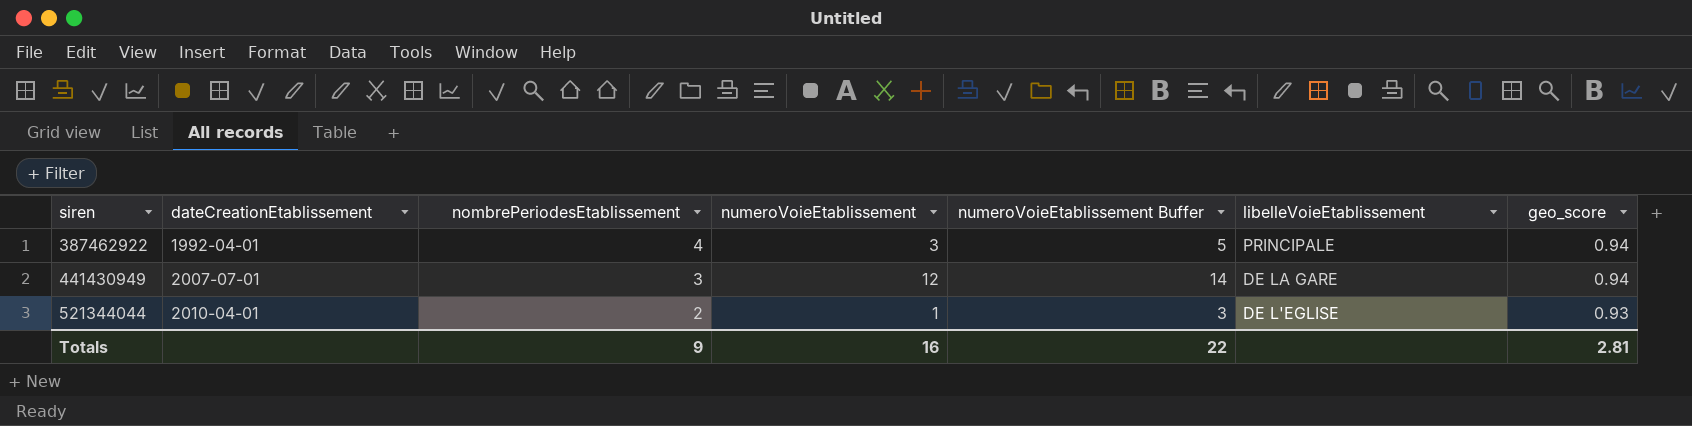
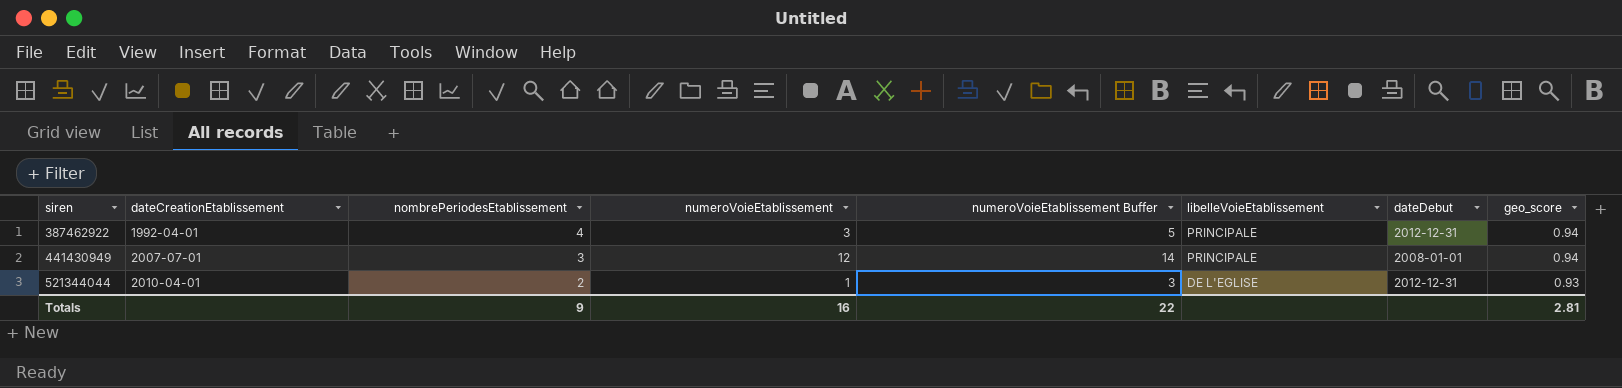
column dateDebut | position: none -> 7
441430949 | libelleVoieEtablissement: DE LA GARE -> PRINCIPALE

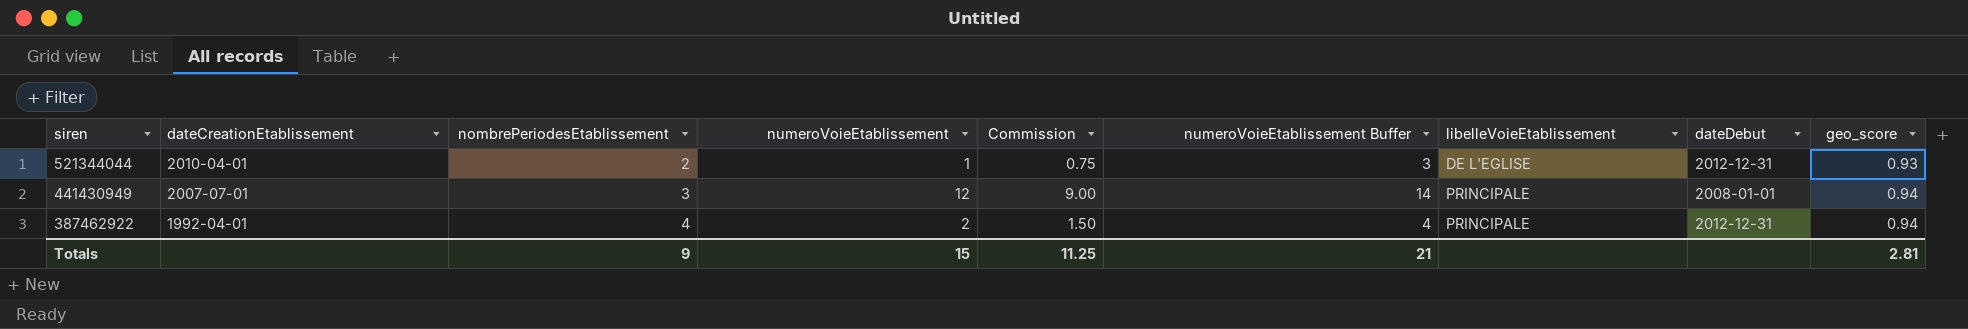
row order: siren ascending -> siren descending
column Commission | formula: none -> [numeroVoieEtablissement] * 0.75
387462922 | numeroVoieEtablissement: 3 -> 2
387462922 | numeroVoieEtablissement Buffer: 5 -> 4
Totals | numeroVoieEtablissement: 16 -> 15
Totals | numeroVoieEtablissement Buffer: 22 -> 21

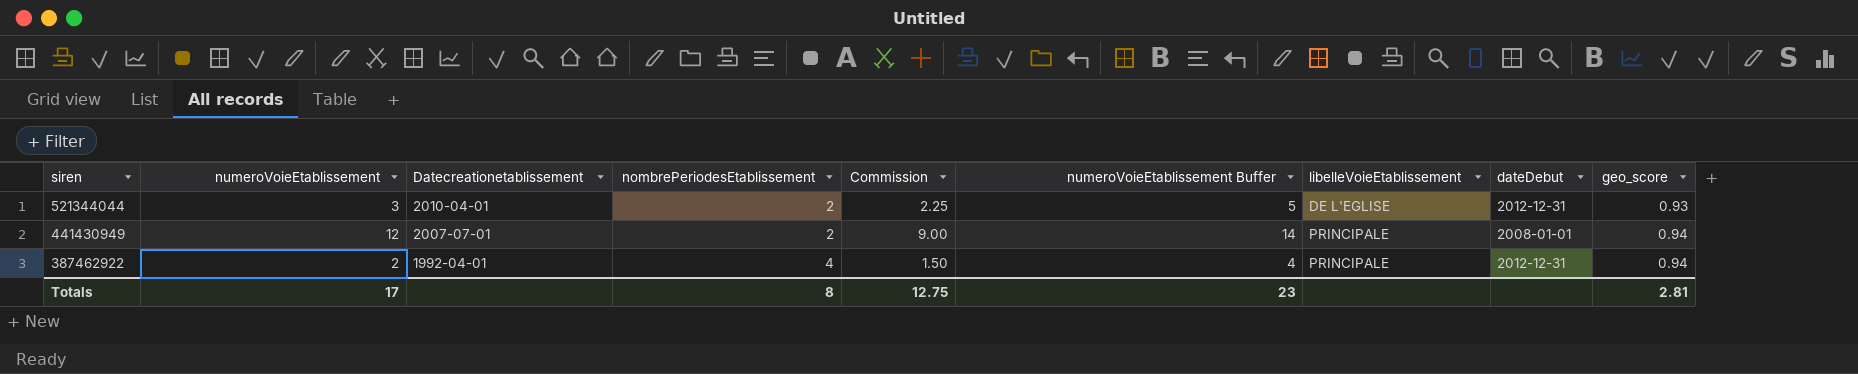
column numeroVoieEtablissement | position: 4 -> 2
column name: dateCreationEtablissement -> Datecreationetablissement
521344044 | numeroVoieEtablissement: 1 -> 3
521344044 | Commission: 0.75 -> 2.25
521344044 | numeroVoieEtablissement Buffer: 3 -> 5
441430949 | nombrePeriodesEtablissement: 3 -> 2
Totals | numeroVoieEtablissement: 15 -> 17
Totals | nombrePeriodesEtablissement: 9 -> 8
Totals | Commission: 11.25 -> 12.75
Totals | numeroVoieEtablissement Buffer: 21 -> 23

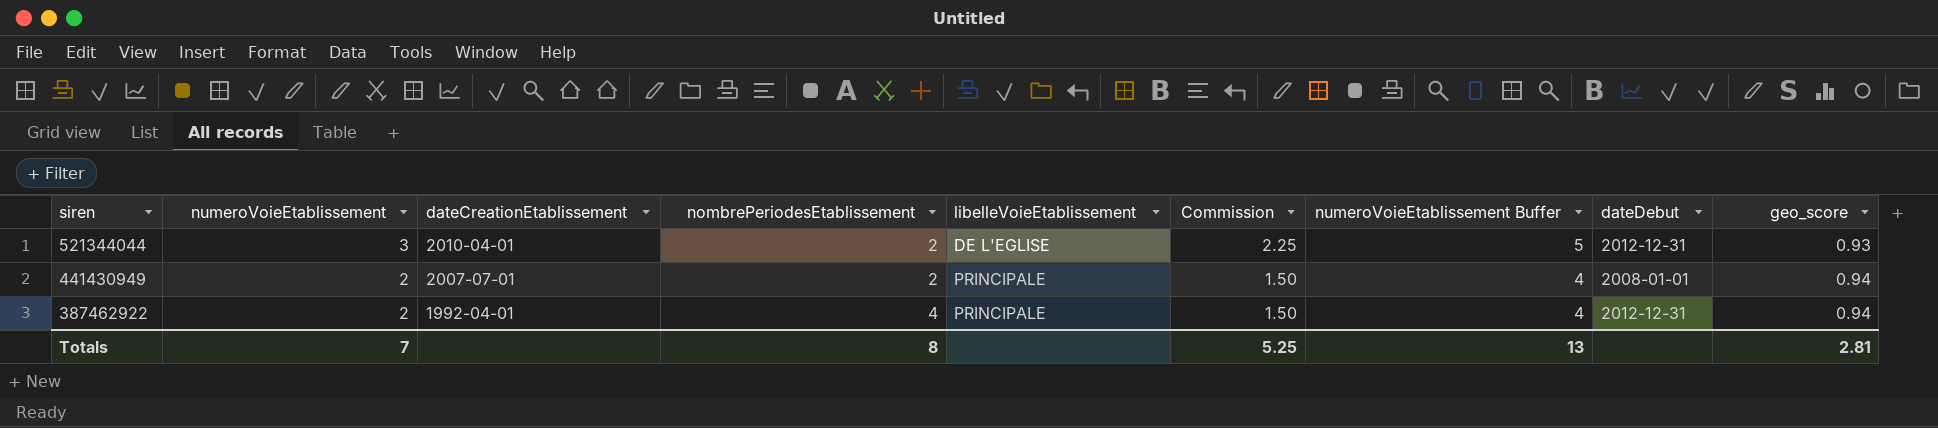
column name: Datecreationetablissement -> dateCreationEtablissement
column libelleVoieEtablissement | position: 7 -> 5
441430949 | numeroVoieEtablissement: 12 -> 2
441430949 | Commission: 9.00 -> 1.50
441430949 | numeroVoieEtablissement Buffer: 14 -> 4
Totals | numeroVoieEtablissement: 17 -> 7
Totals | Commission: 12.75 -> 5.25
Totals | numeroVoieEtablissement Buffer: 23 -> 13

